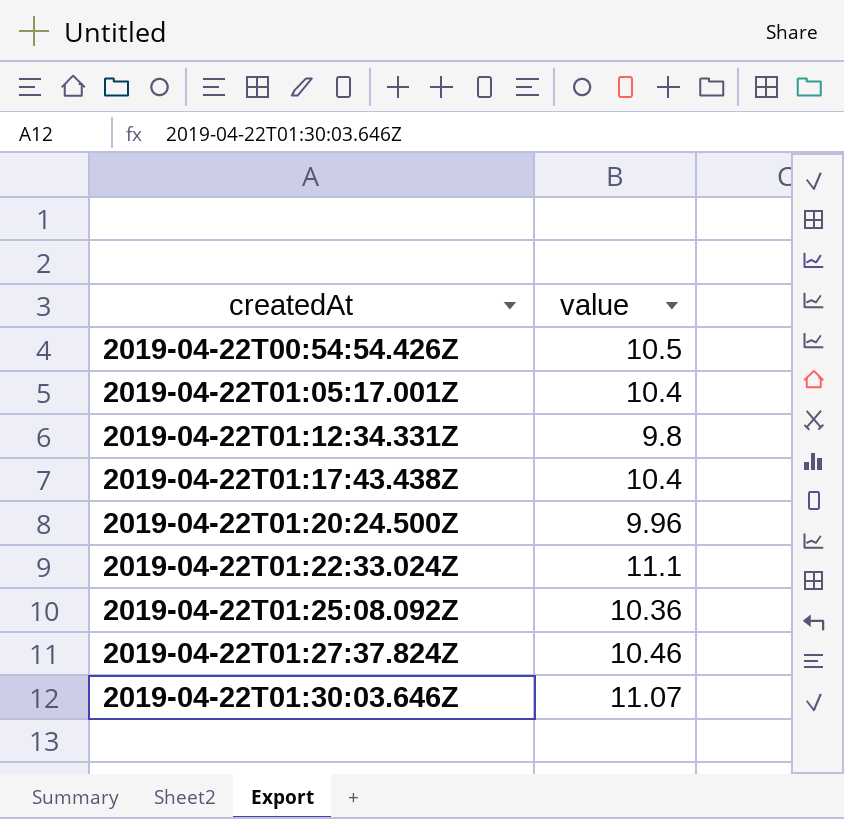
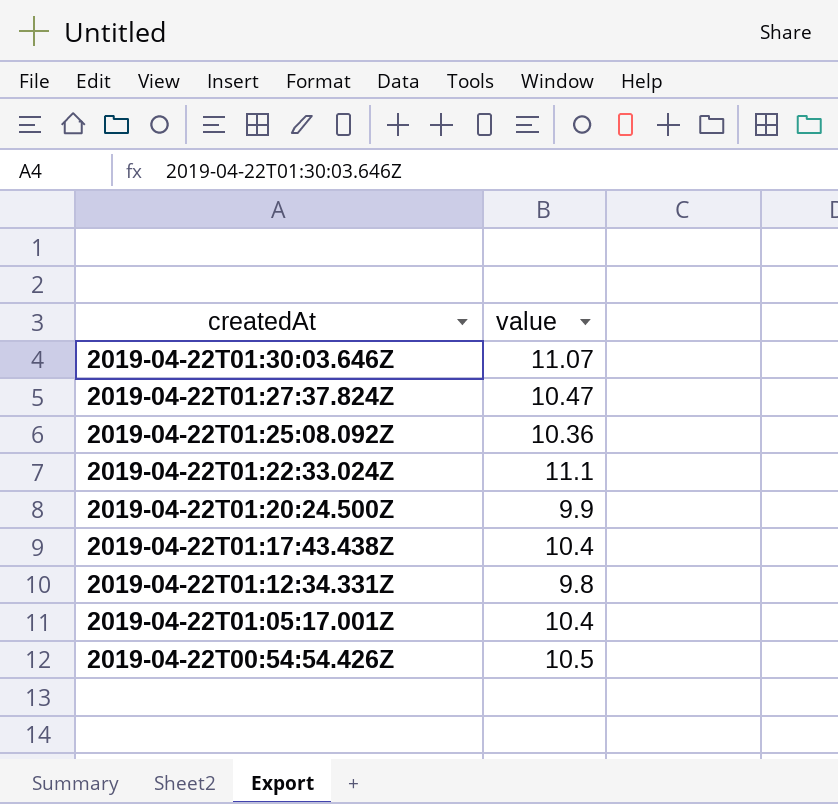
row order: createdAt ascending -> createdAt descending
2019-04-22T01:27:37.824Z | value: 10.46 -> 10.47
2019-04-22T01:20:24.500Z | value: 9.96 -> 9.9

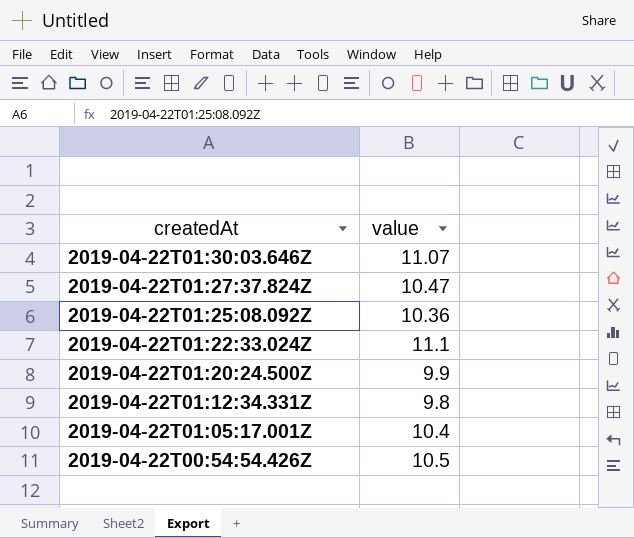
row 2019-04-22T01:17:43.438Z: 10.4 -> none

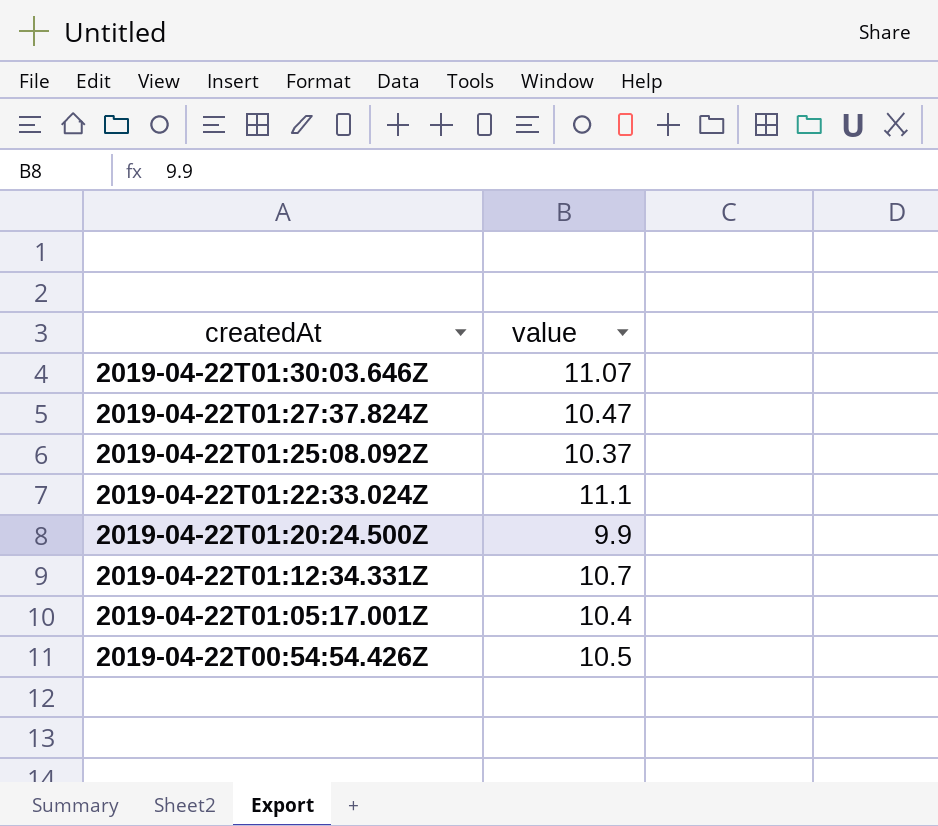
2019-04-22T01:25:08.092Z | value: 10.36 -> 10.37
2019-04-22T01:12:34.331Z | value: 9.8 -> 10.7

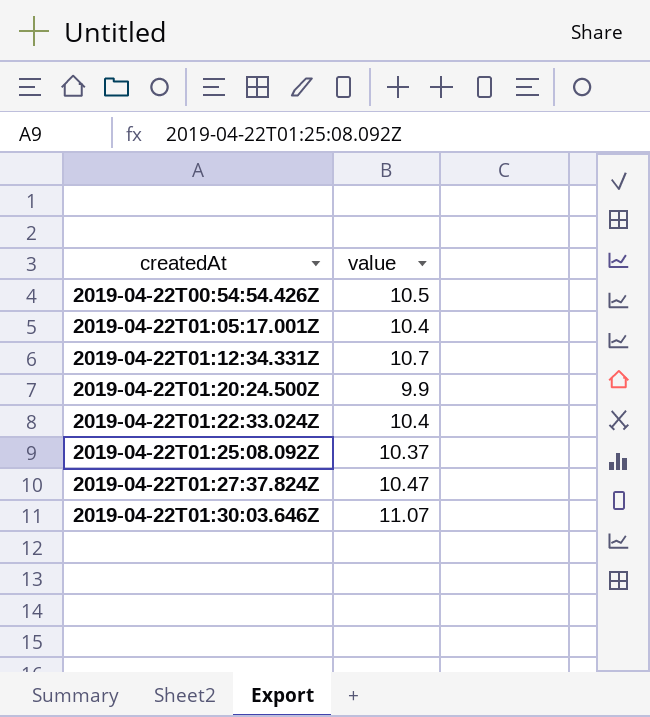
row order: createdAt descending -> createdAt ascending
2019-04-22T01:22:33.024Z | value: 11.1 -> 10.4

